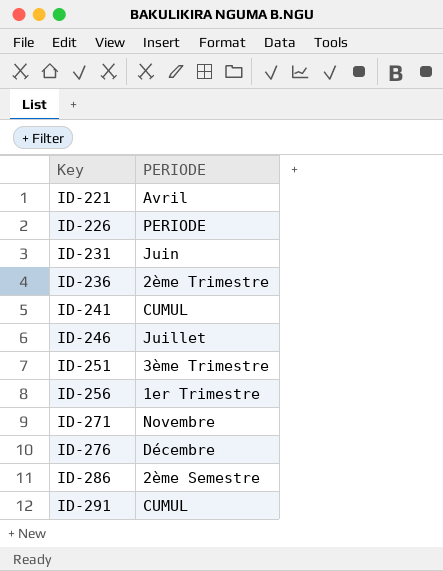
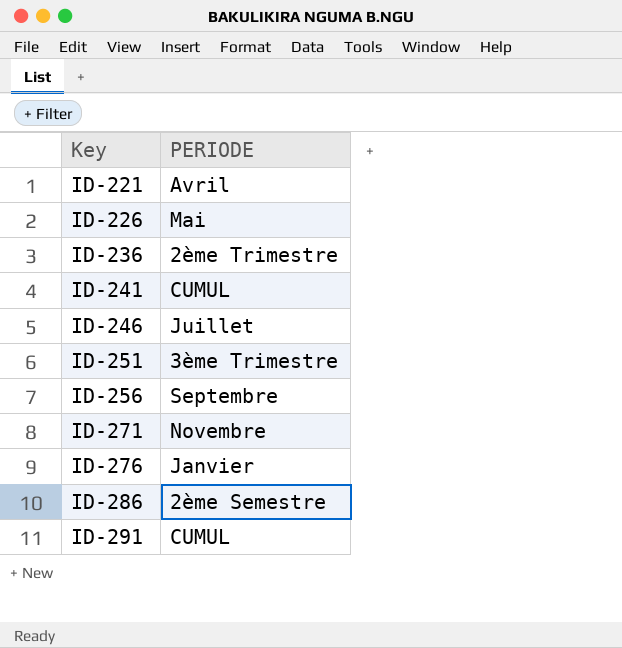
row ID-231: Juin -> none
ID-226 | PERIODE: PERIODE -> Mai
ID-256 | PERIODE: 1er Trimestre -> Septembre
ID-276 | PERIODE: Décembre -> Janvier

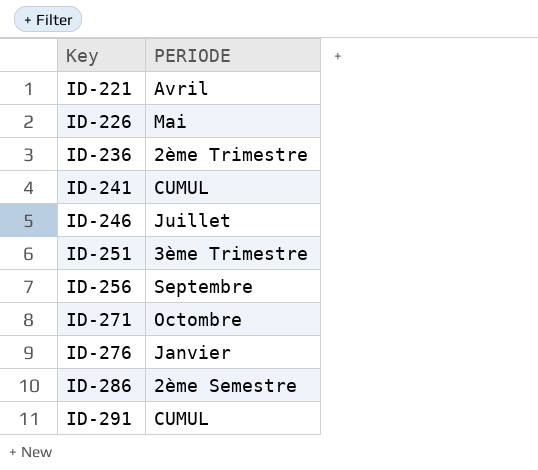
ID-271 | PERIODE: Novembre -> Octombre

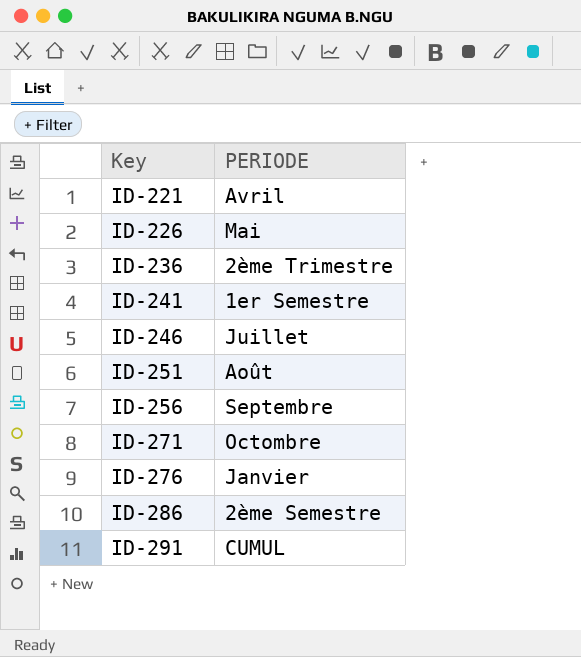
ID-241 | PERIODE: CUMUL -> 1er Semestre
ID-251 | PERIODE: 3ème Trimestre -> Août

